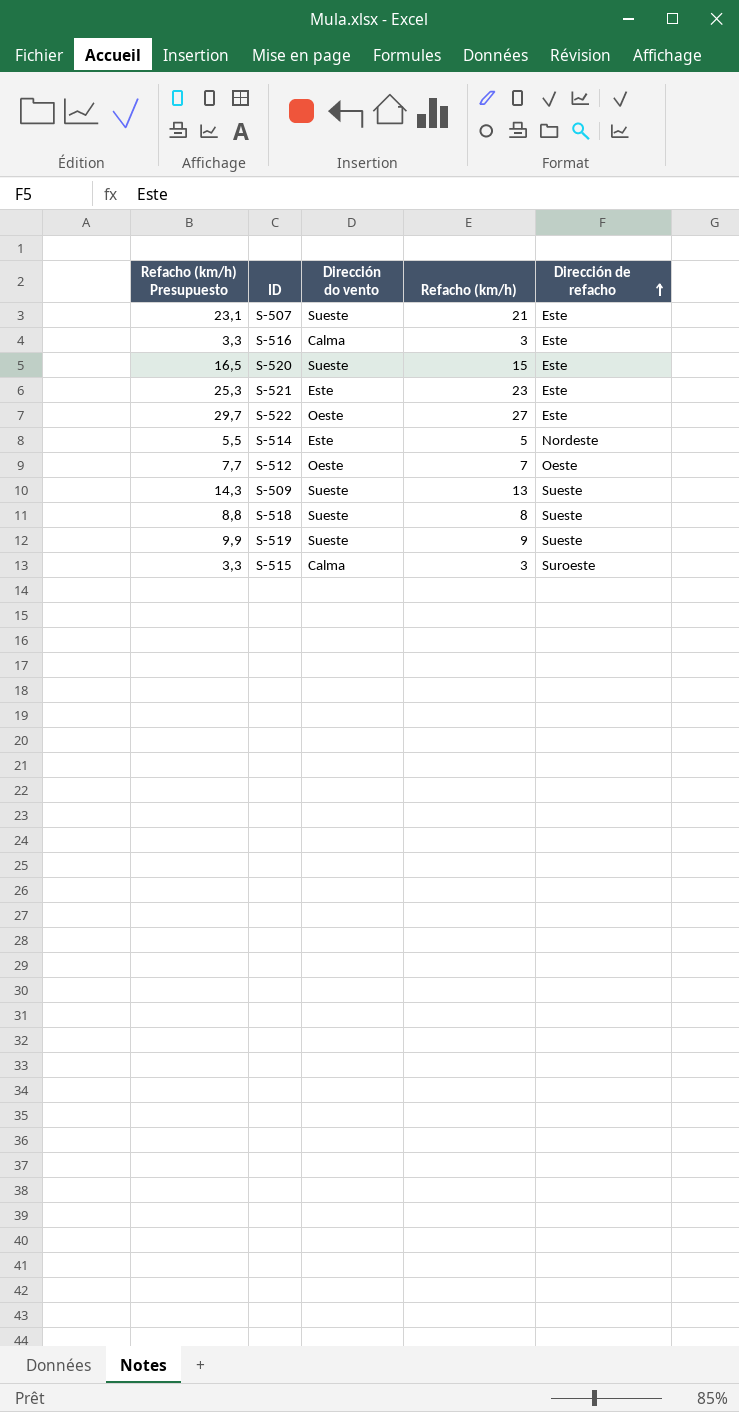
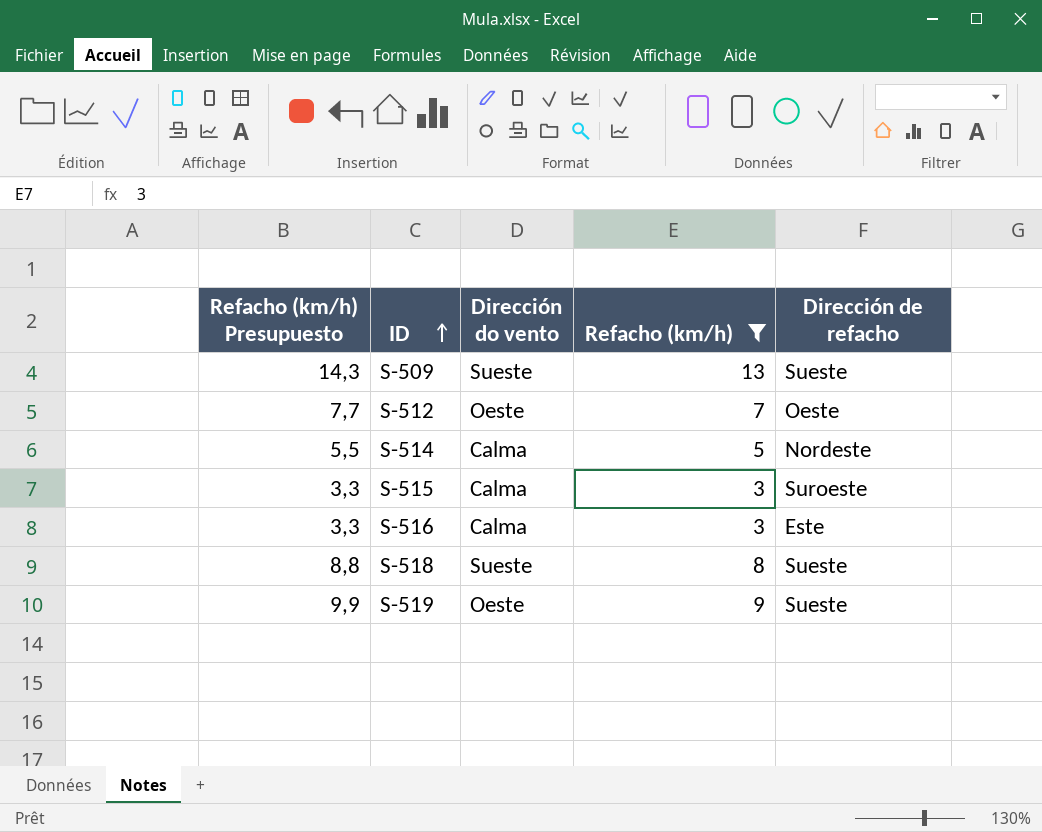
filter: none -> Refacho (km/h) <= 13
row order: Dirección de refacho ascending -> ID ascending
S-514 | Dirección do vento: Este -> Calma
S-519 | Dirección do vento: Sueste -> Oeste

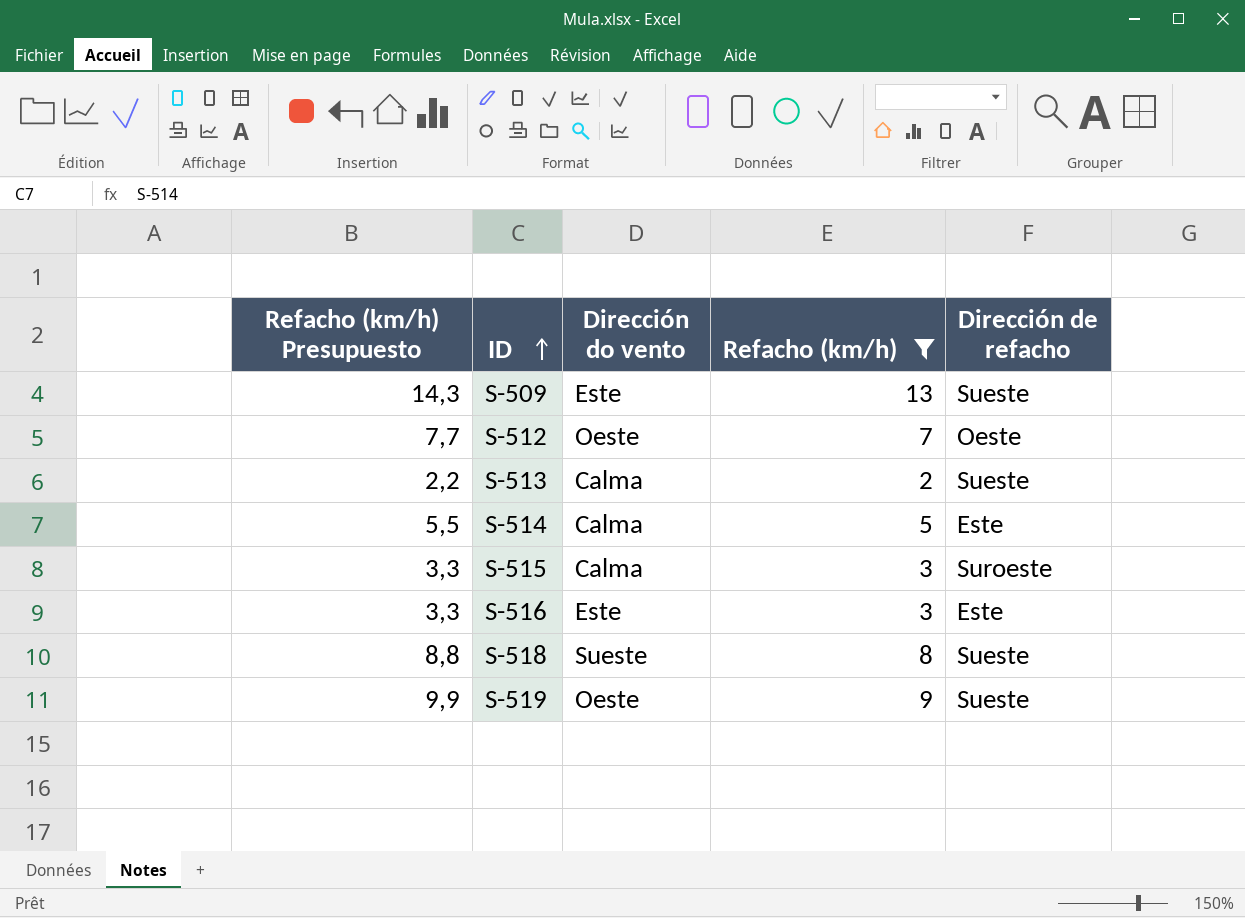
S-509 | Dirección do vento: Sueste -> Este
row S-513: none -> 2,2 | Calma | 2 | Sueste
S-514 | Dirección de refacho: Nordeste -> Este
S-516 | Dirección do vento: Calma -> Este

